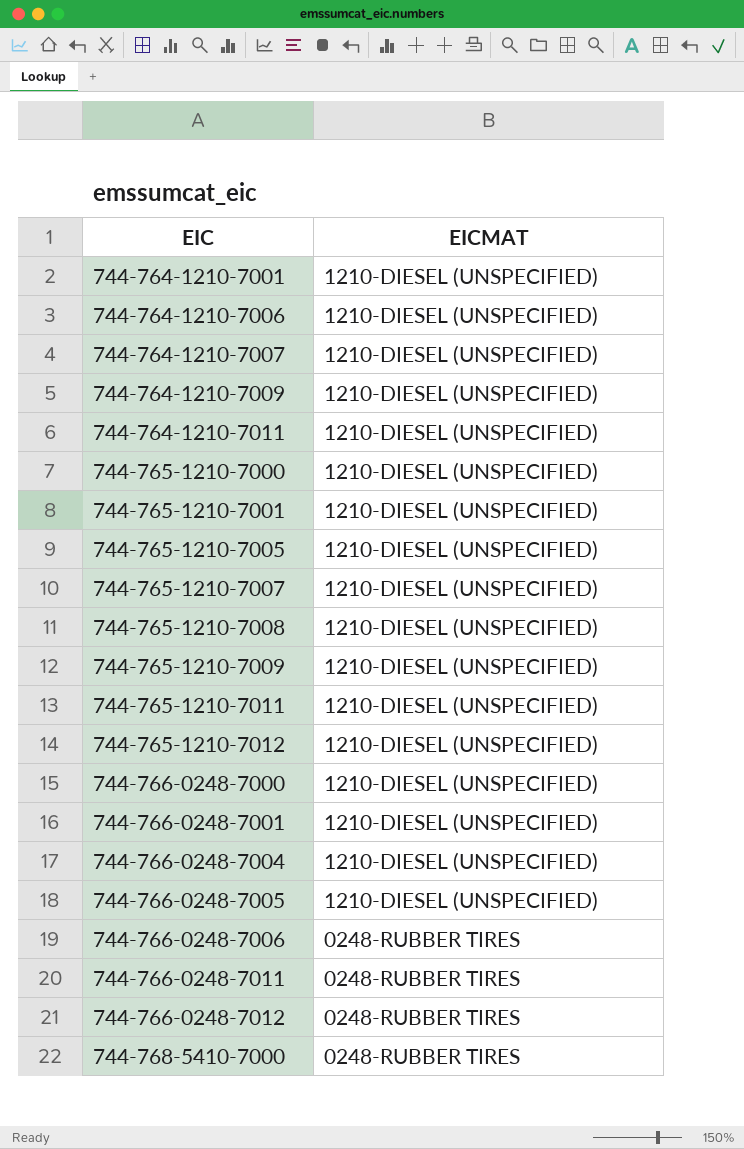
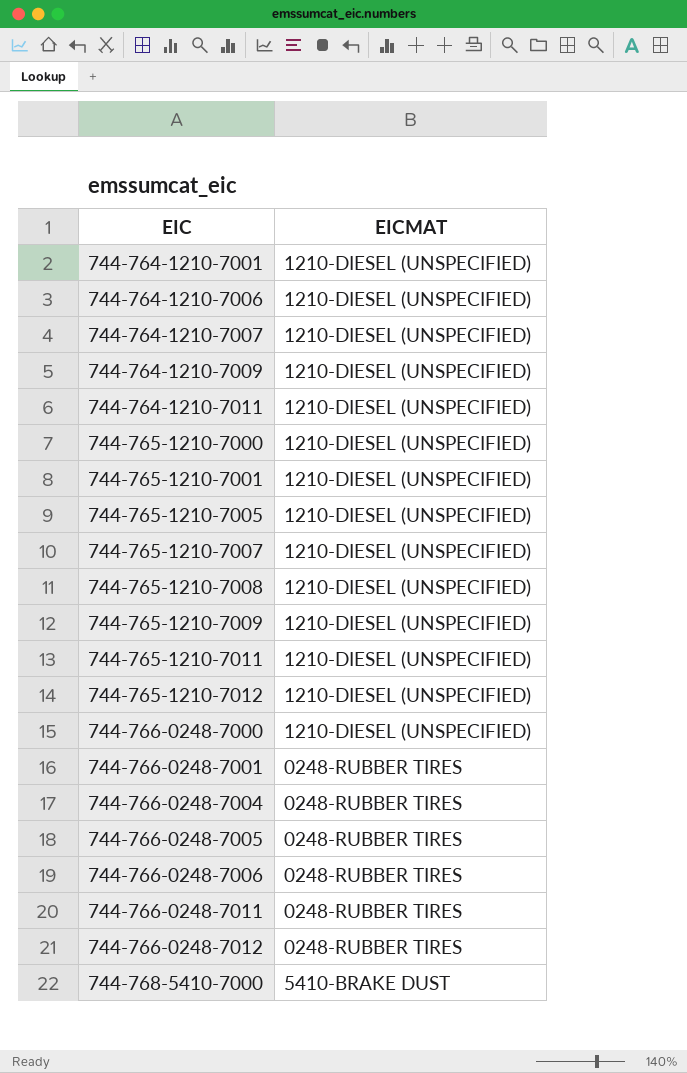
744-766-0248-7001 | EICMAT: 1210-DIESEL (UNSPECIFIED) -> 0248-RUBBER TIRES
744-766-0248-7004 | EICMAT: 1210-DIESEL (UNSPECIFIED) -> 0248-RUBBER TIRES
744-766-0248-7005 | EICMAT: 1210-DIESEL (UNSPECIFIED) -> 0248-RUBBER TIRES
744-768-5410-7000 | EICMAT: 0248-RUBBER TIRES -> 5410-BRAKE DUST

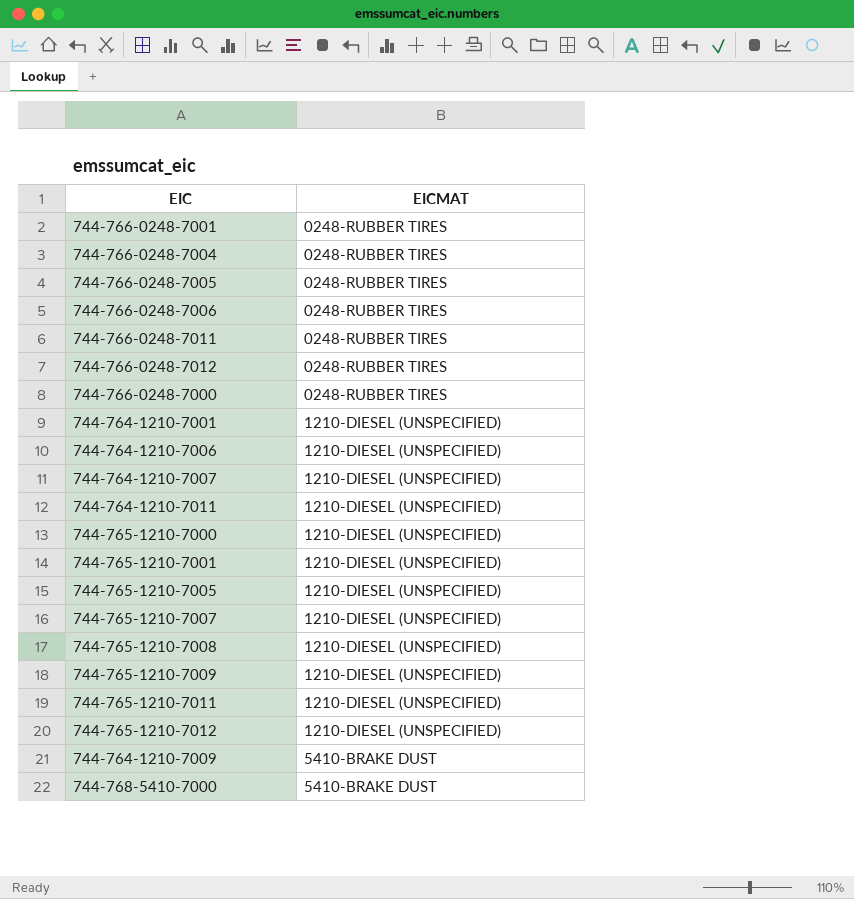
row order: EIC ascending -> EICMAT ascending
744-766-0248-7000 | EICMAT: 1210-DIESEL (UNSPECIFIED) -> 0248-RUBBER TIRES
744-764-1210-7009 | EICMAT: 1210-DIESEL (UNSPECIFIED) -> 5410-BRAKE DUST

